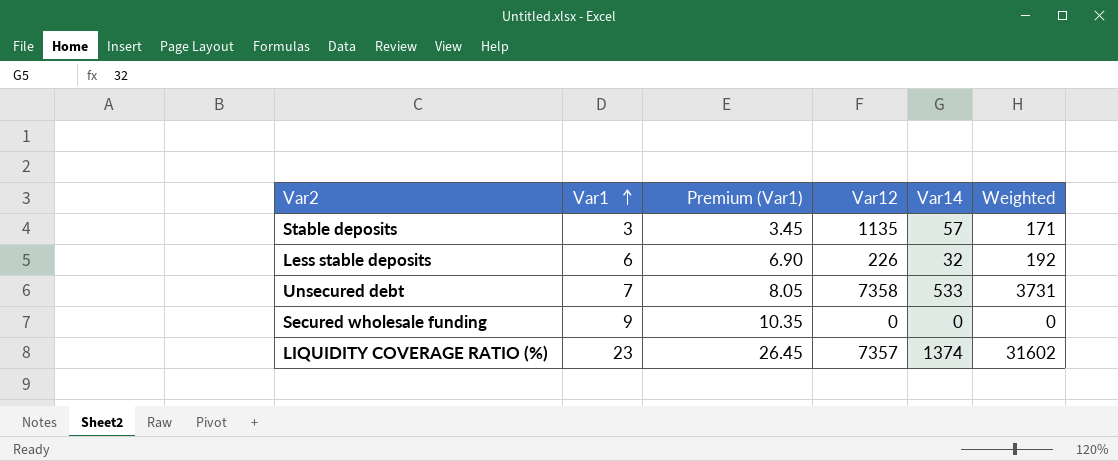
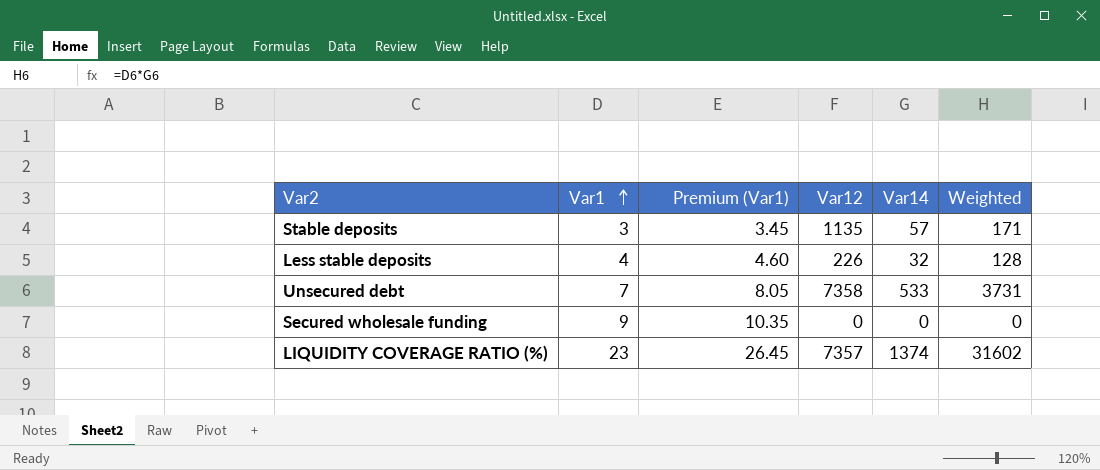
Less stable deposits | Var1: 6 -> 4
Less stable deposits | Premium (Var1): 6.90 -> 4.60
Less stable deposits | Weighted: 192 -> 128

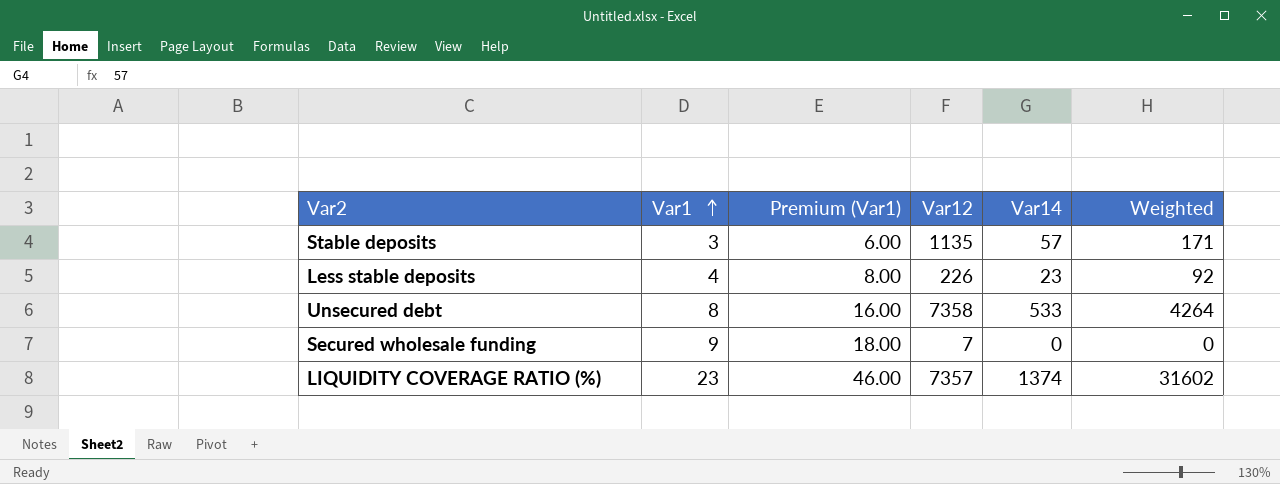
column Premium (Var1) | formula: [Var1] * 1.15 -> [Var1] * 2
Less stable deposits | Var14: 32 -> 23
Less stable deposits | Weighted: 128 -> 92
Unsecured debt | Var1: 7 -> 8
Unsecured debt | Weighted: 3731 -> 4264
Secured wholesale funding | Var12: 0 -> 7

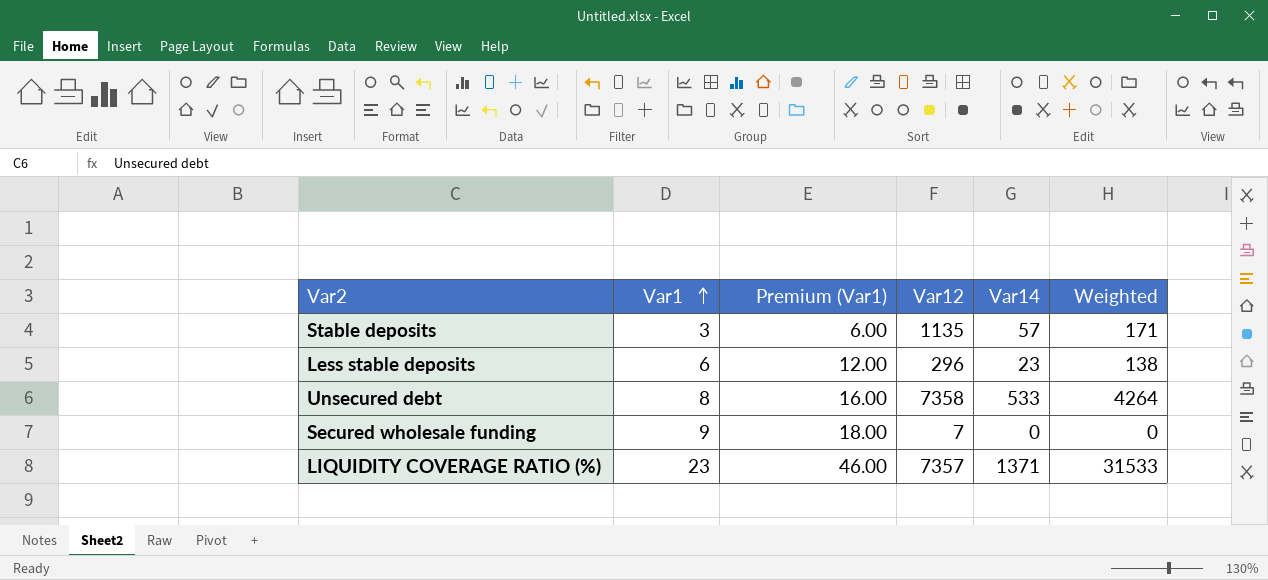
Less stable deposits | Var1: 4 -> 6
Less stable deposits | Premium (Var1): 8.00 -> 12.00
Less stable deposits | Var12: 226 -> 296
Less stable deposits | Weighted: 92 -> 138
LIQUIDITY COVERAGE RATIO (%) | Var14: 1374 -> 1371
LIQUIDITY COVERAGE RATIO (%) | Weighted: 31602 -> 31533

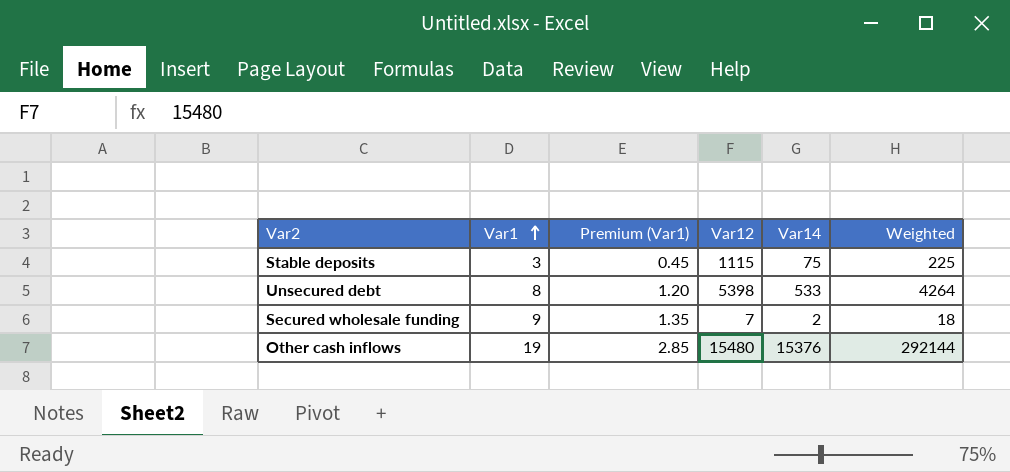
column Premium (Var1) | formula: [Var1] * 2 -> [Var1] * 0.15
row Less stable deposits: 6 | 12.00 | 296 | 23 | 138 -> none
row LIQUIDITY COVERAGE RATIO (%): 23 | 46.00 | 7357 | 1371 | 31533 -> none
Stable deposits | Var12: 1135 -> 1115
Stable deposits | Var14: 57 -> 75
Stable deposits | Weighted: 171 -> 225
Unsecured debt | Var12: 7358 -> 5398
Secured wholesale funding | Var14: 0 -> 2
Secured wholesale funding | Weighted: 0 -> 18
row Other cash inflows: none -> 19 | 2.85 | 15480 | 15376 | 292144

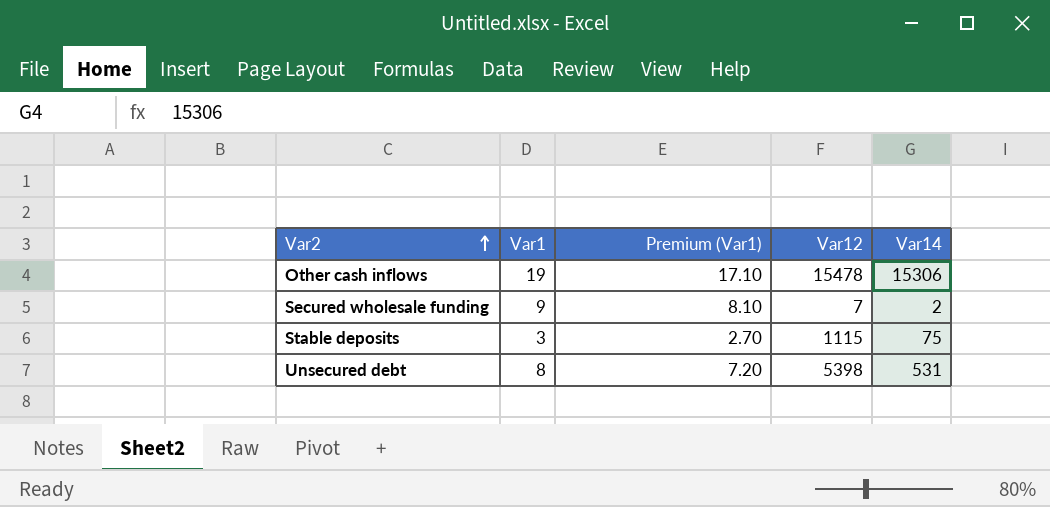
row order: Var1 ascending -> Var2 ascending
column Weighted | formula: [Var1] * [Var14] -> none
column Premium (Var1) | formula: [Var1] * 0.15 -> [Var1] * 0.9
Other cash inflows | Var12: 15480 -> 15478
Other cash inflows | Var14: 15376 -> 15306
Unsecured debt | Var14: 533 -> 531

